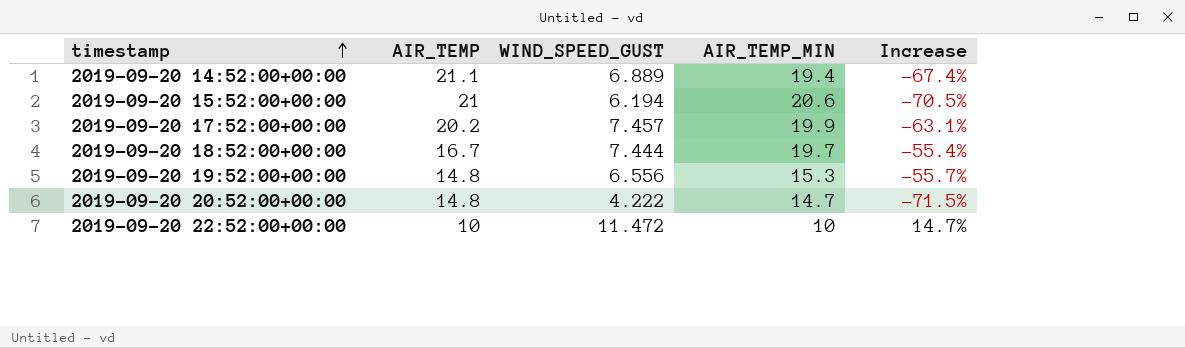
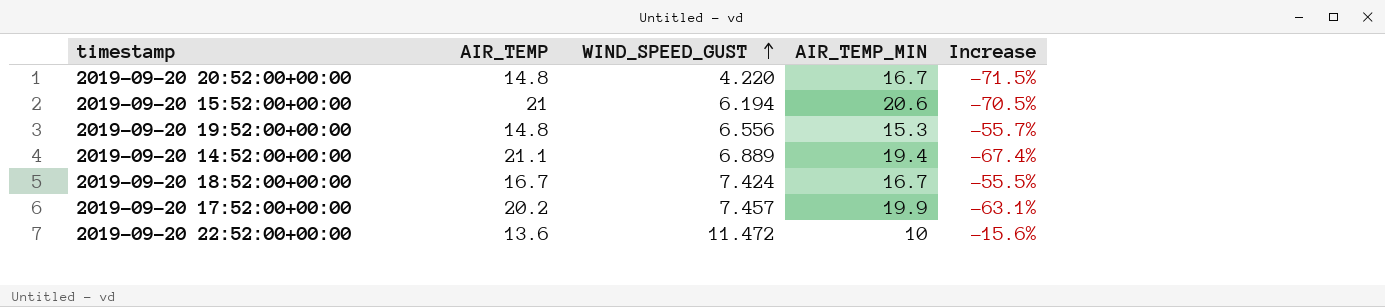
row order: timestamp ascending -> WIND_SPEED_GUST ascending
2019-09-20 20:52:00+00:00 | WIND_SPEED_GUST: 4.222 -> 4.220
2019-09-20 20:52:00+00:00 | AIR_TEMP_MIN: 14.7 -> 16.7
2019-09-20 18:52:00+00:00 | WIND_SPEED_GUST: 7.444 -> 7.424
2019-09-20 18:52:00+00:00 | AIR_TEMP_MIN: 19.7 -> 16.7
2019-09-20 18:52:00+00:00 | Increase: -55.4% -> -55.5%
2019-09-20 22:52:00+00:00 | AIR_TEMP: 10 -> 13.6
2019-09-20 22:52:00+00:00 | Increase: 14.7% -> -15.6%

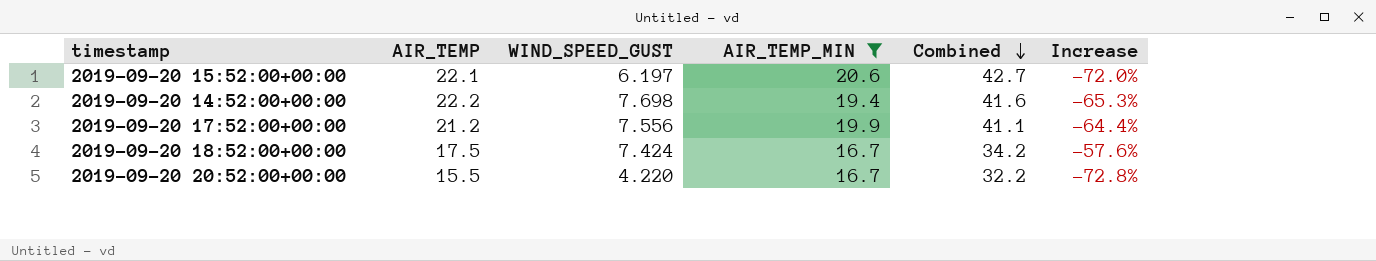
filter: none -> AIR_TEMP_MIN >= 16.7
row order: WIND_SPEED_GUST ascending -> Combined descending
column Combined | formula: none -> [AIR_TEMP] + [AIR_TEMP_MIN]
2019-09-20 15:52:00+00:00 | AIR_TEMP: 21 -> 22.1
2019-09-20 15:52:00+00:00 | WIND_SPEED_GUST: 6.194 -> 6.197
2019-09-20 15:52:00+00:00 | Increase: -70.5% -> -72.0%
2019-09-20 14:52:00+00:00 | AIR_TEMP: 21.1 -> 22.2
2019-09-20 14:52:00+00:00 | WIND_SPEED_GUST: 6.889 -> 7.698
2019-09-20 14:52:00+00:00 | Increase: -67.4% -> -65.3%
2019-09-20 17:52:00+00:00 | AIR_TEMP: 20.2 -> 21.2
2019-09-20 17:52:00+00:00 | WIND_SPEED_GUST: 7.457 -> 7.556
2019-09-20 17:52:00+00:00 | Increase: -63.1% -> -64.4%
2019-09-20 18:52:00+00:00 | AIR_TEMP: 16.7 -> 17.5
2019-09-20 18:52:00+00:00 | Increase: -55.5% -> -57.6%
2019-09-20 20:52:00+00:00 | AIR_TEMP: 14.8 -> 15.5
2019-09-20 20:52:00+00:00 | Increase: -71.5% -> -72.8%

